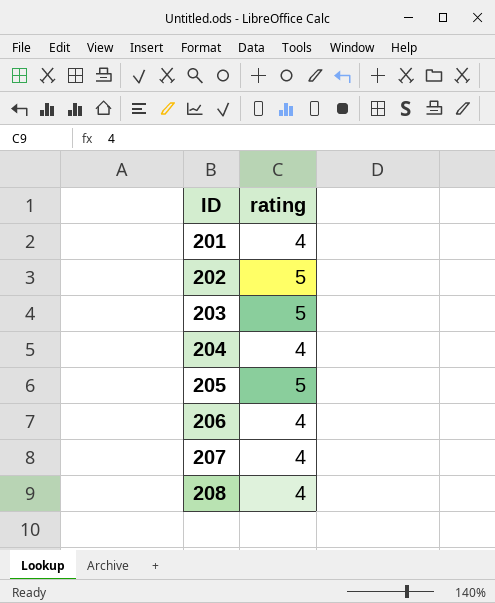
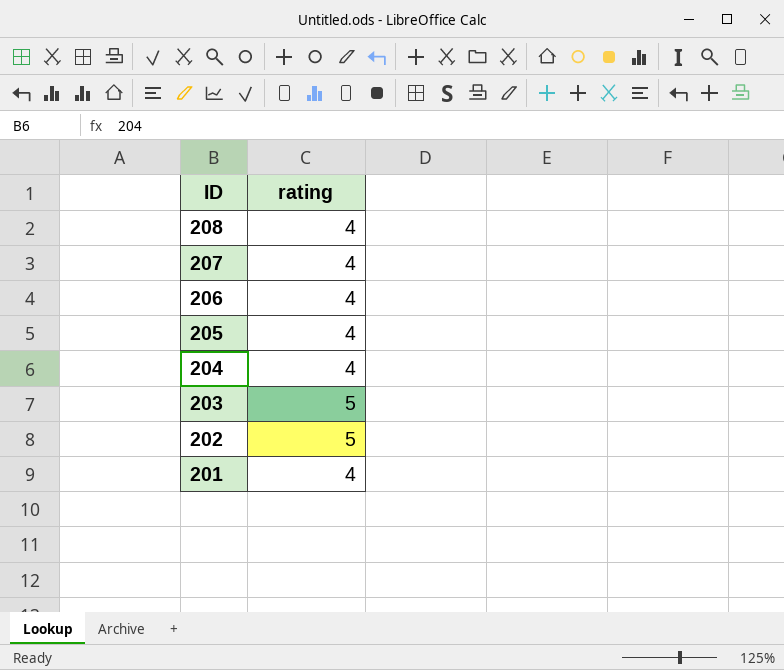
row order: ID ascending -> ID descending
205 | rating: 5 -> 4

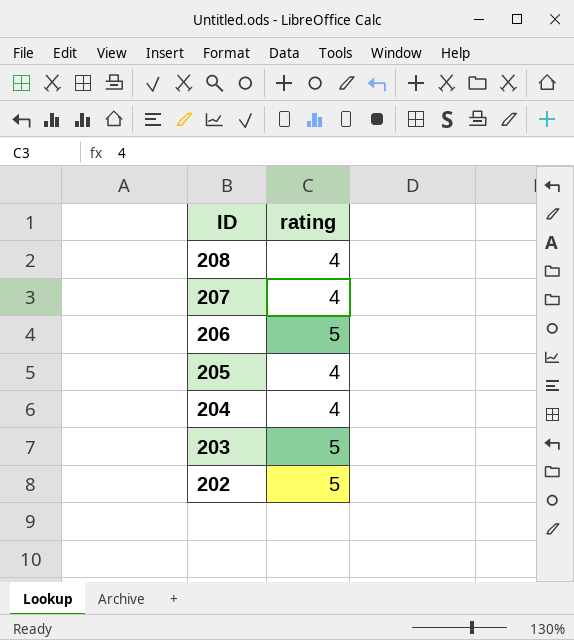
row 201: 4 -> none
206 | rating: 4 -> 5

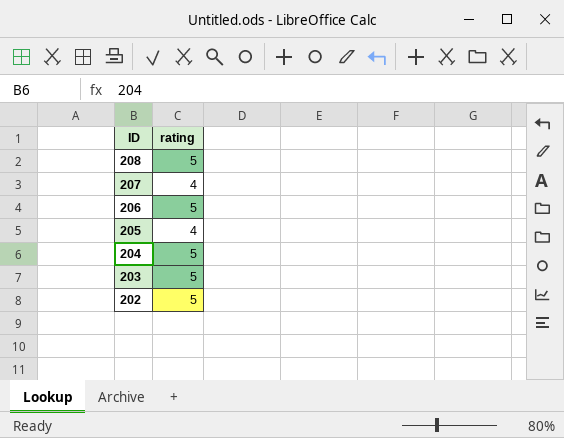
208 | rating: 4 -> 5
204 | rating: 4 -> 5

